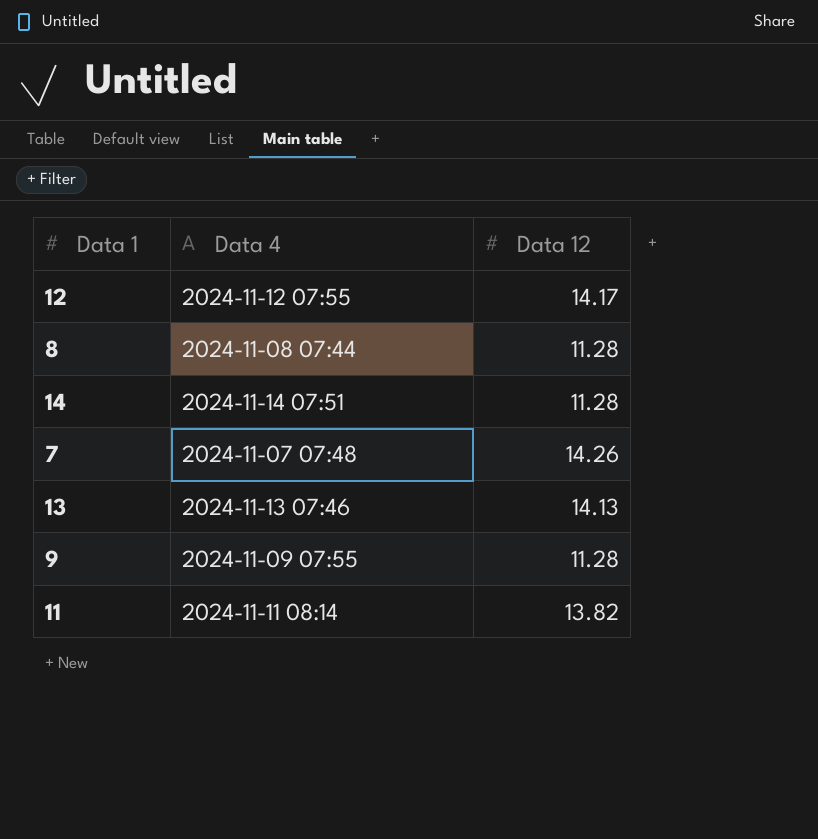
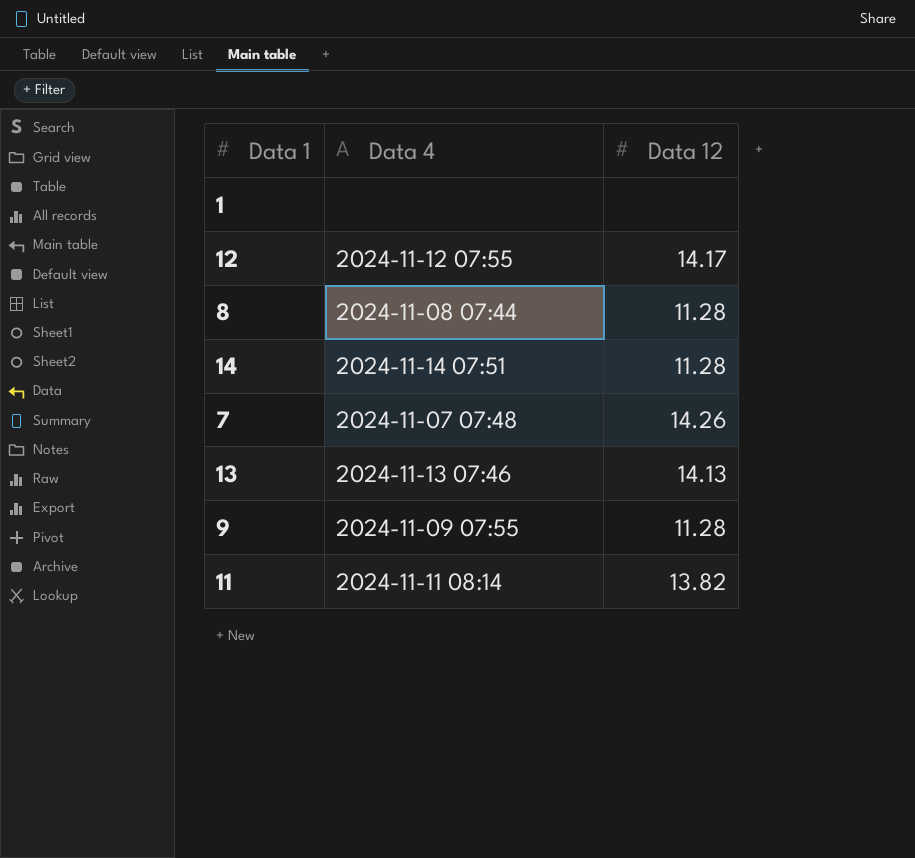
row 1: none -> none | none

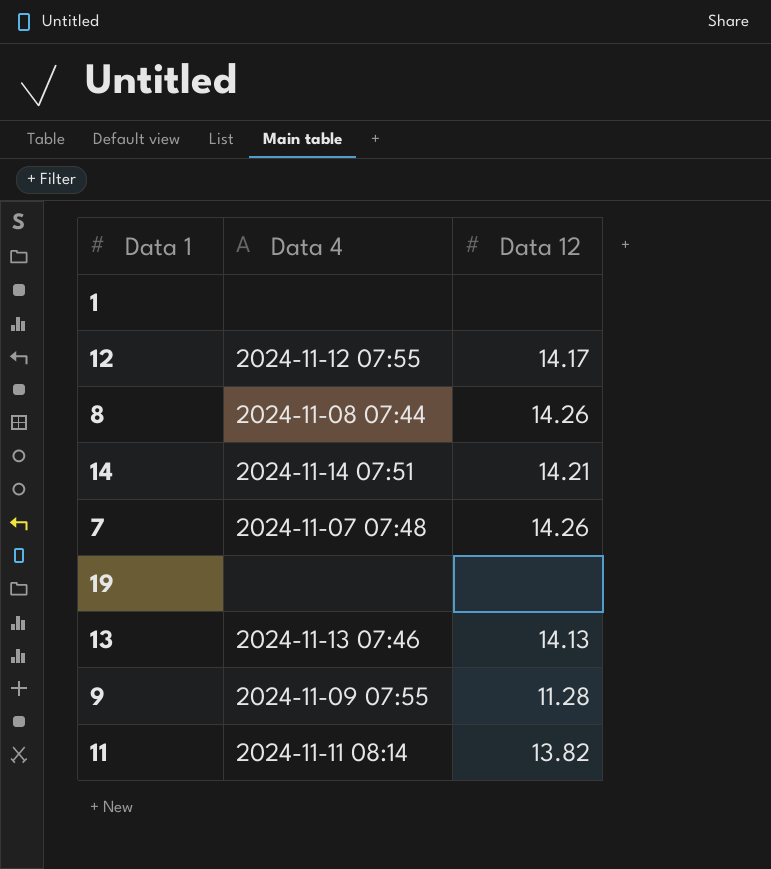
8 | Data 12: 11.28 -> 14.26
14 | Data 12: 11.28 -> 14.21
row 19: none -> none | none

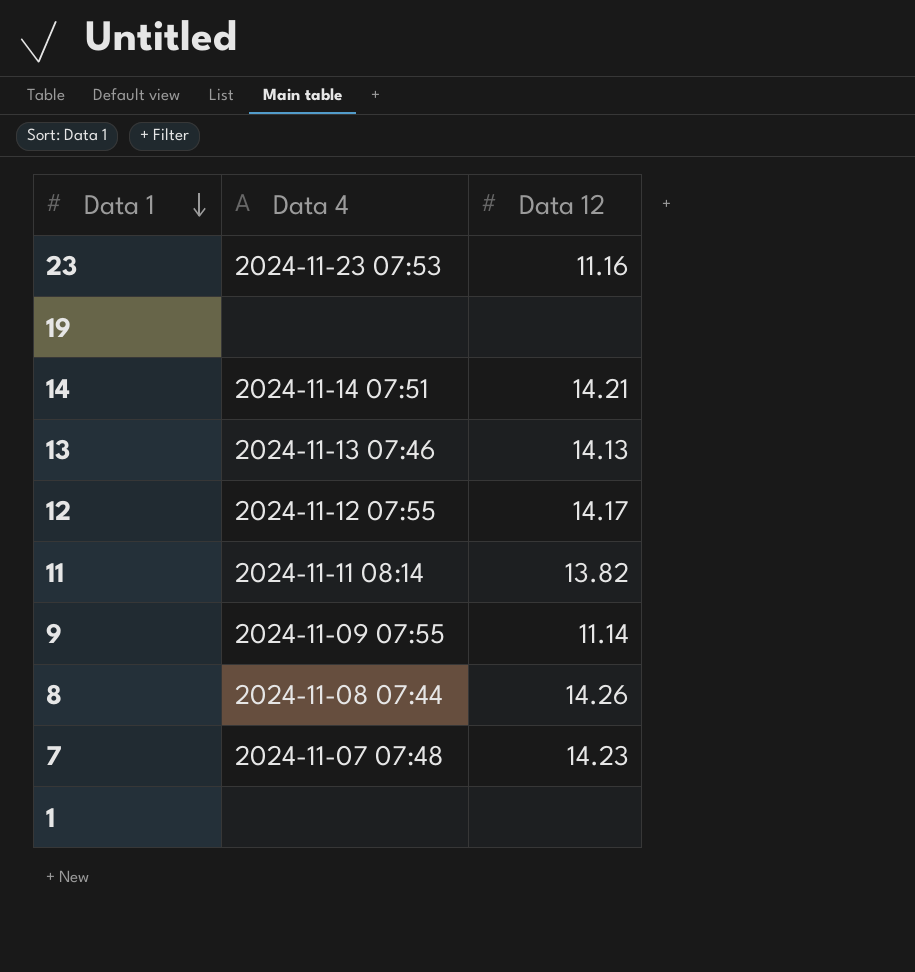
row order: none -> Data 1 descending
row 23: none -> 2024-11-23 07:53 | 11.16
9 | Data 12: 11.28 -> 11.14
7 | Data 12: 14.26 -> 14.23

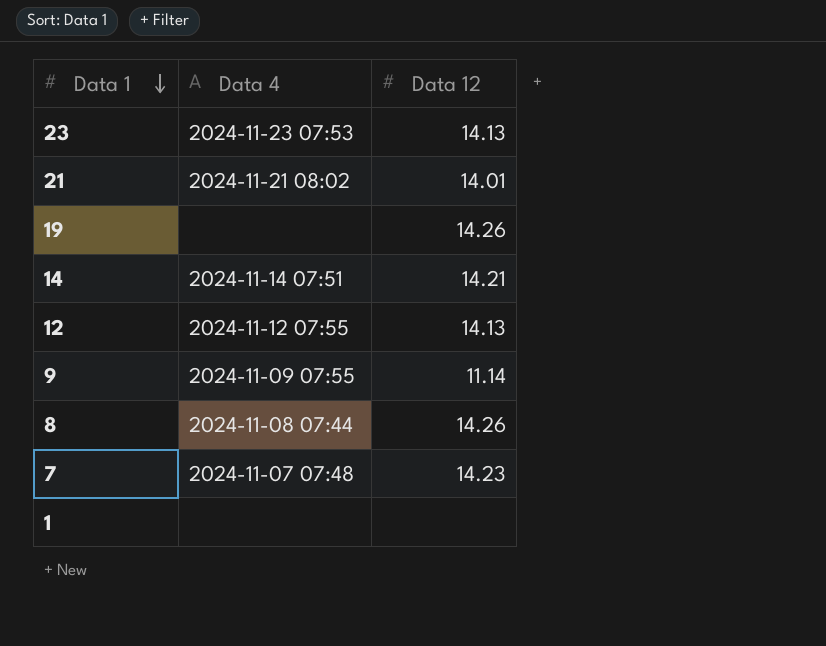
row 13: 2024-11-13 07:46 | 14.13 -> none
row 11: 2024-11-11 08:14 | 13.82 -> none
23 | Data 12: 11.16 -> 14.13
row 21: none -> 2024-11-21 08:02 | 14.01
19 | Data 12: none -> 14.26
12 | Data 12: 14.17 -> 14.13

